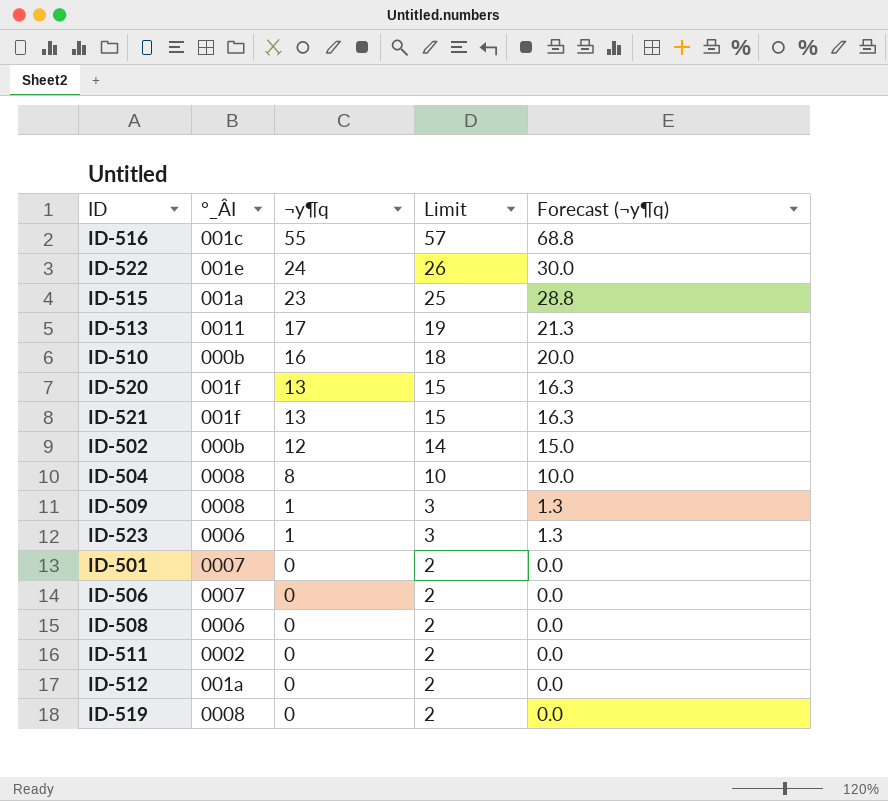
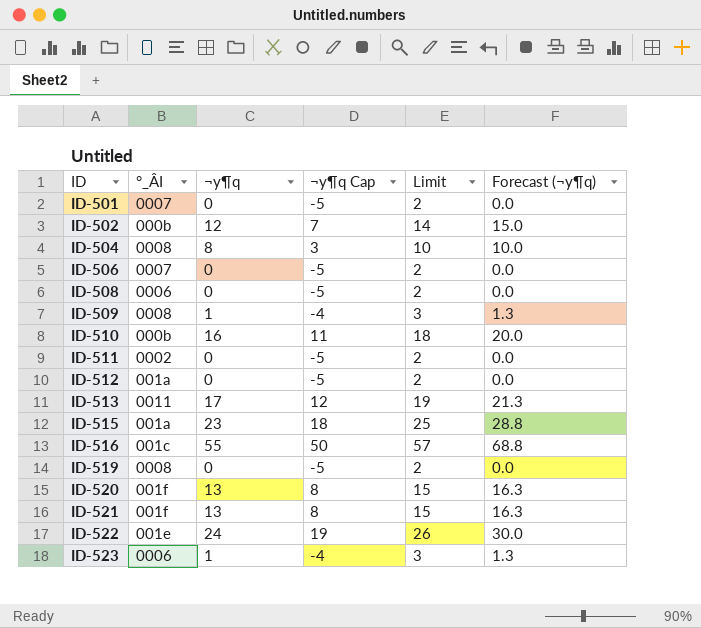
row order: ¬y¶q descending -> ID ascending
column ¬y¶q Cap | formula: none -> [¬y¶q] - 5

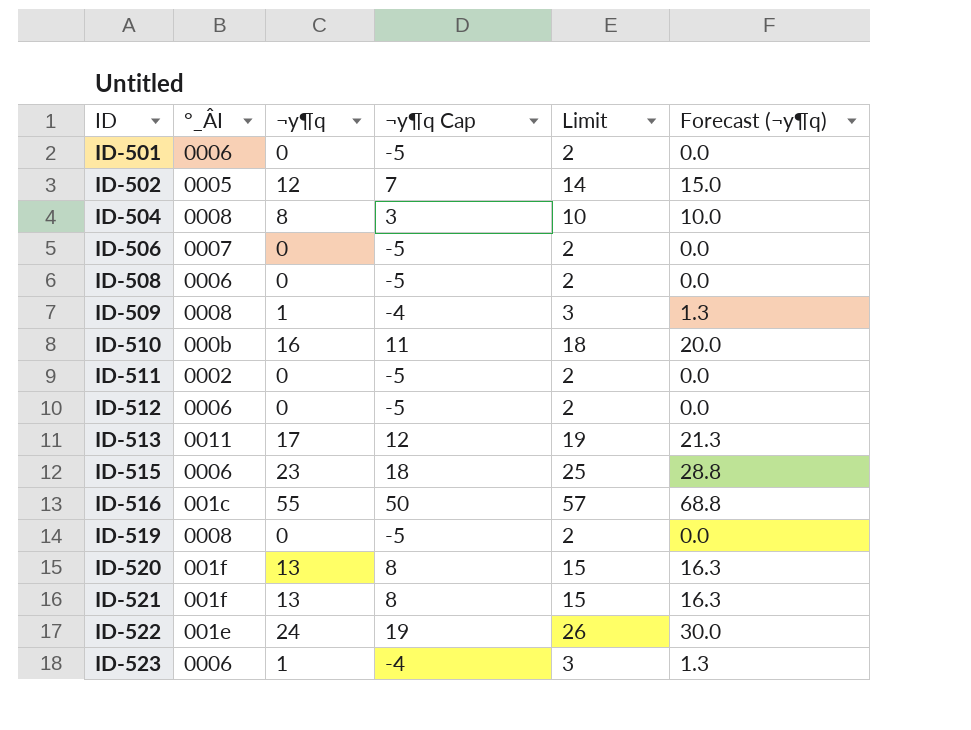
ID-501 | °_ÂI: 0007 -> 0006
ID-502 | °_ÂI: 000b -> 0005
ID-512 | °_ÂI: 001a -> 0006
ID-515 | °_ÂI: 001a -> 0006

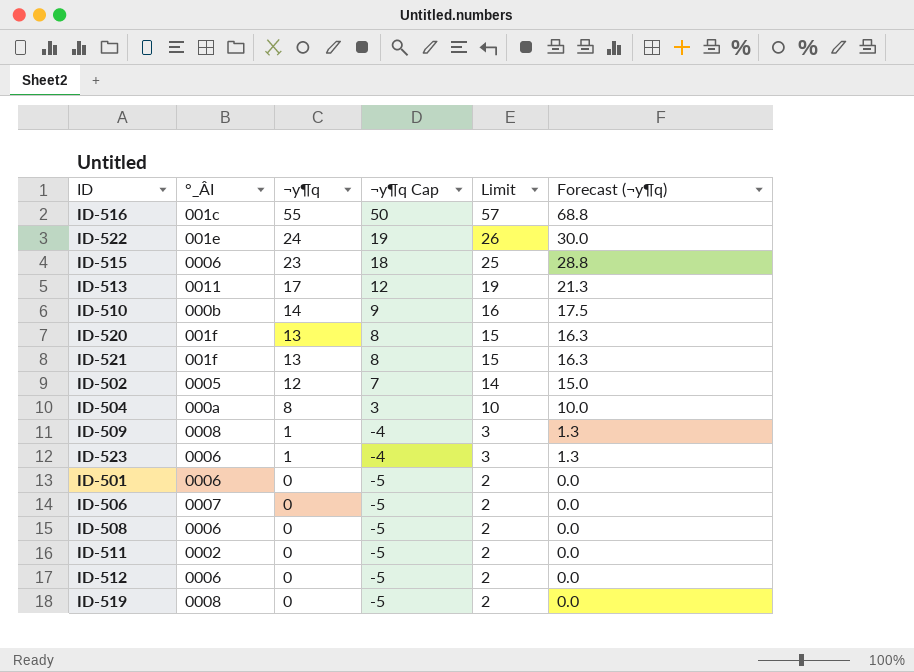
row order: ID ascending -> ¬y¶q descending
ID-510 | ¬y¶q: 16 -> 14
ID-510 | ¬y¶q Cap: 11 -> 9
ID-510 | Limit: 18 -> 16
ID-510 | Forecast (¬y¶q): 20.0 -> 17.5
ID-504 | °_ÂI: 0008 -> 000a

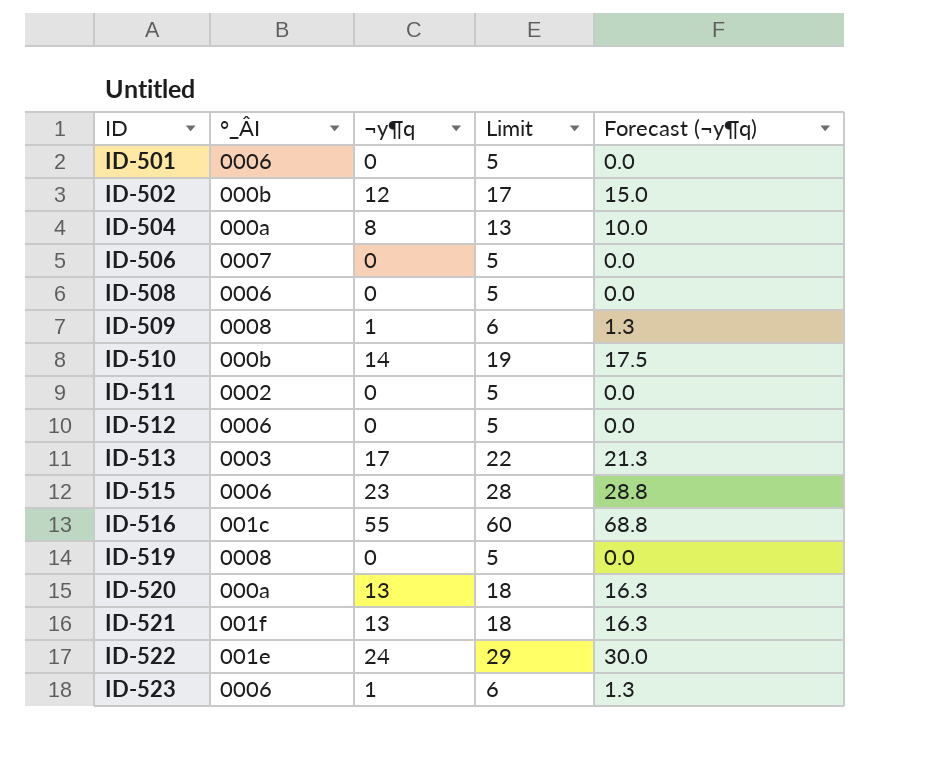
row order: ¬y¶q descending -> ID ascending
column ¬y¶q Cap | formula: [¬y¶q] - 5 -> none
column Limit | formula: [¬y¶q] + 2 -> [¬y¶q] + 5
ID-502 | °_ÂI: 0005 -> 000b
ID-513 | °_ÂI: 0011 -> 0003
ID-520 | °_ÂI: 001f -> 000a

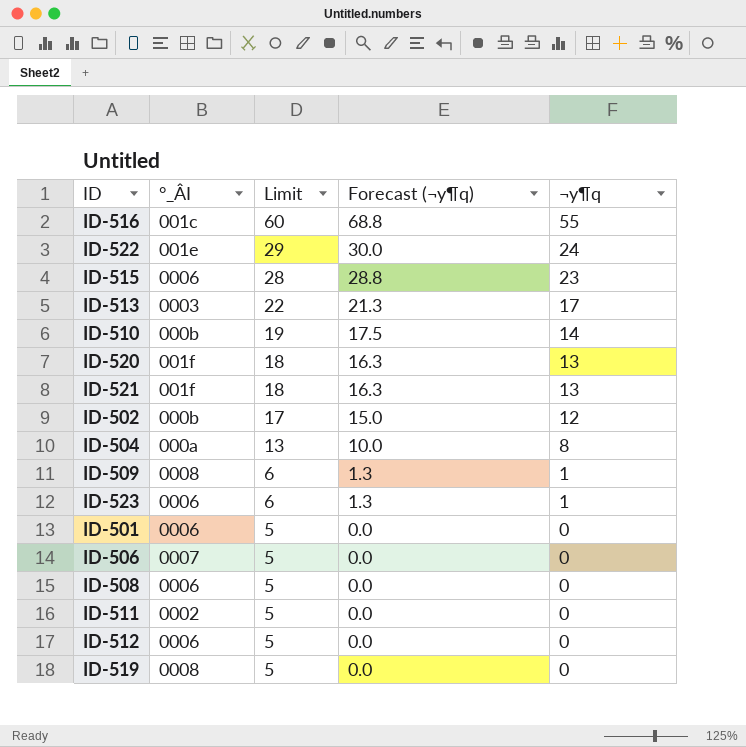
row order: ID ascending -> Limit descending
column ¬y¶q | position: 3 -> 5
ID-520 | °_ÂI: 000a -> 001f

